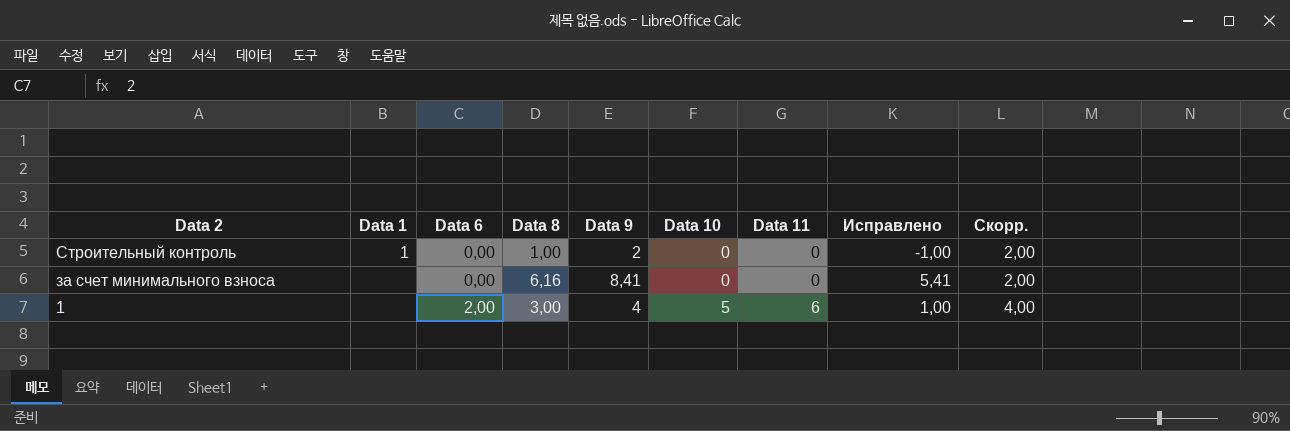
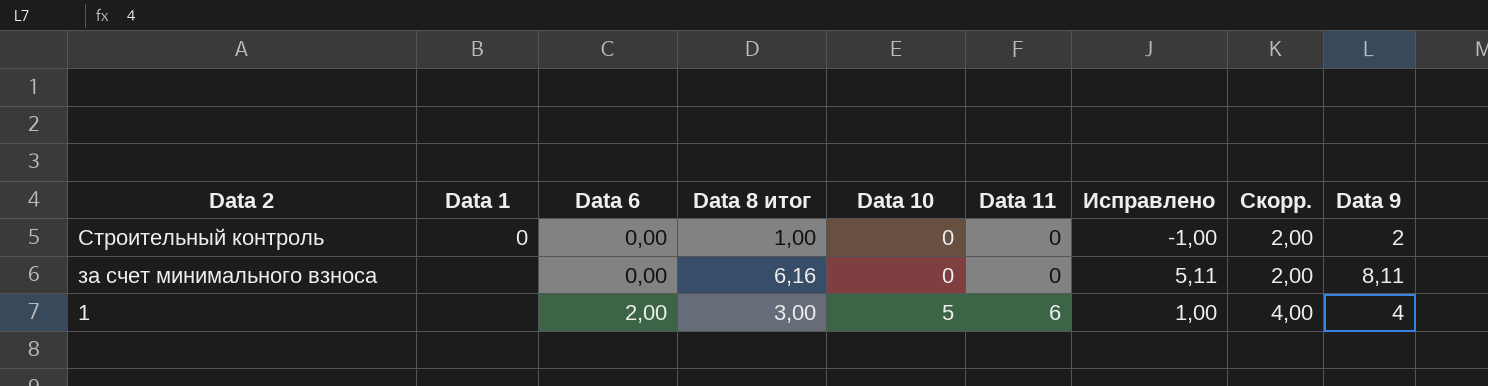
column name: Data 8 -> Data 8 итог
column Data 9 | position: 5 -> 9
Строительный контроль | Data 1: 1 -> 0
за счет минимального взноса | Исправлено: 5,41 -> 5,11
за счет минимального взноса | Data 9: 8,41 -> 8,11

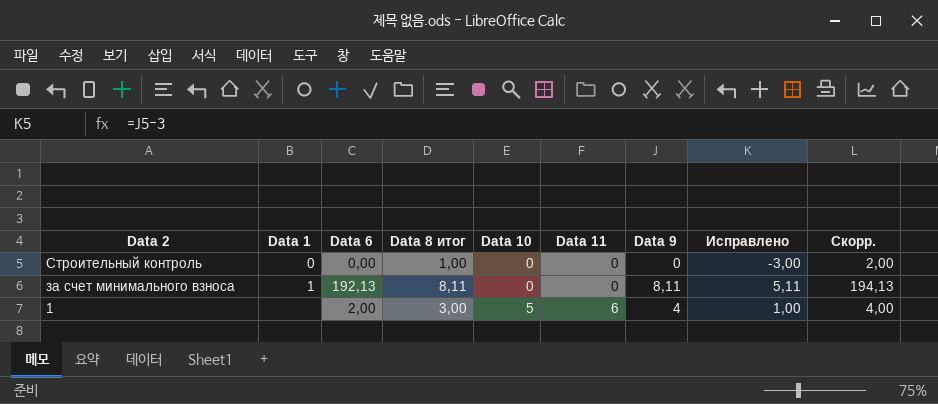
column Data 9 | position: 9 -> 7
Строительный контроль | Data 9: 2 -> 0
Строительный контроль | Исправлено: -1,00 -> -3,00
за счет минимального взноса | Data 1: none -> 1
за счет минимального взноса | Data 6: 0,00 -> 192,13
за счет минимального взноса | Data 8 итог: 6,16 -> 8,11
за счет минимального взноса | Скорр.: 2,00 -> 194,13

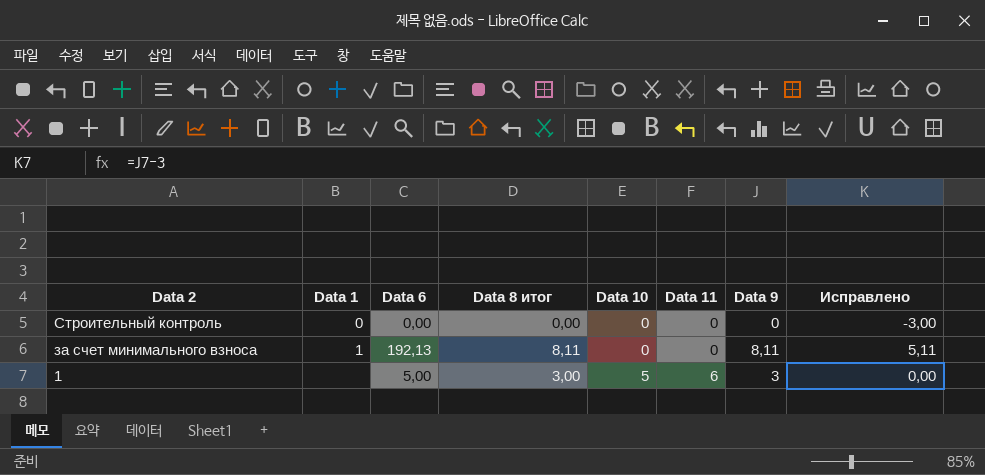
column Скорр. | formula: [Data 6] + 2 -> none
Строительный контроль | Data 8 итог: 1,00 -> 0,00
1 | Data 6: 2,00 -> 5,00
1 | Data 9: 4 -> 3
1 | Исправлено: 1,00 -> 0,00

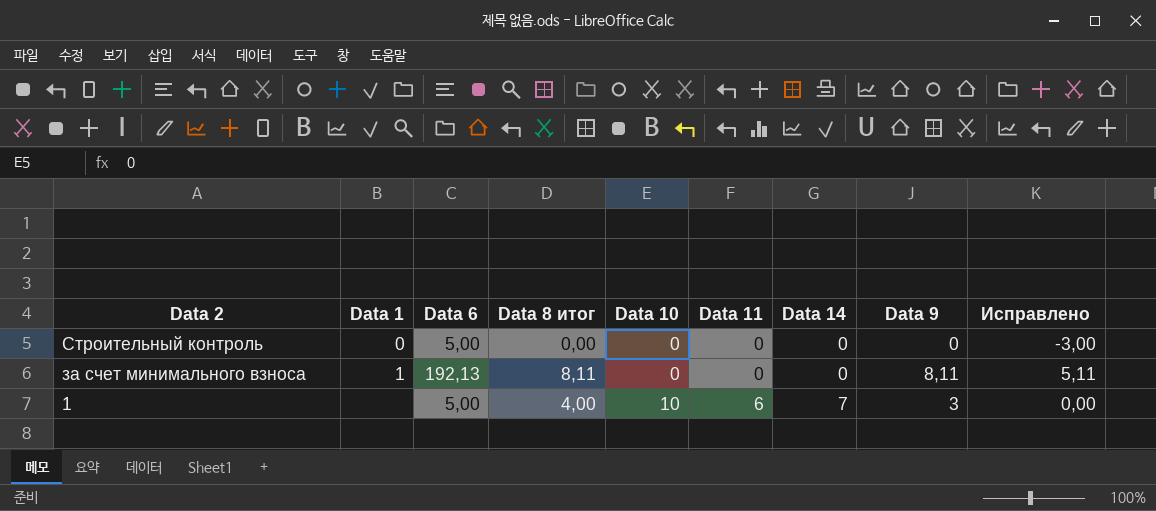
column Data 14 | position: none -> 7
Строительный контроль | Data 6: 0,00 -> 5,00
1 | Data 8 итог: 3,00 -> 4,00
1 | Data 10: 5 -> 10

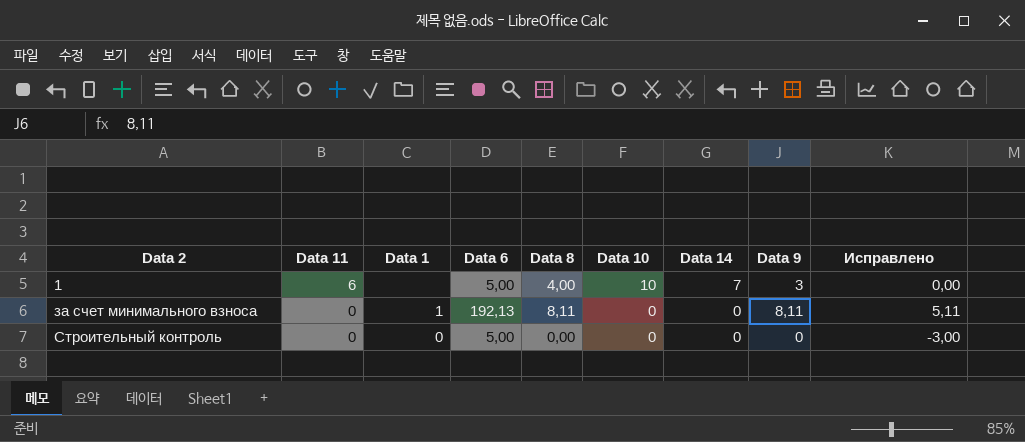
row order: Data 2 descending -> Data 2 ascending
column Data 11 | position: 6 -> 2
column name: Data 8 итог -> Data 8

